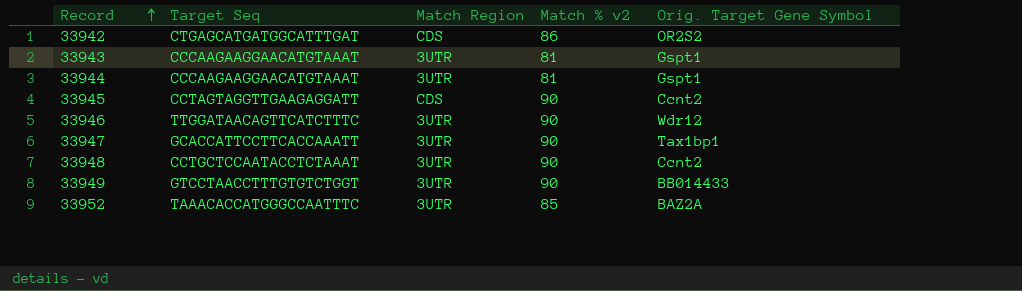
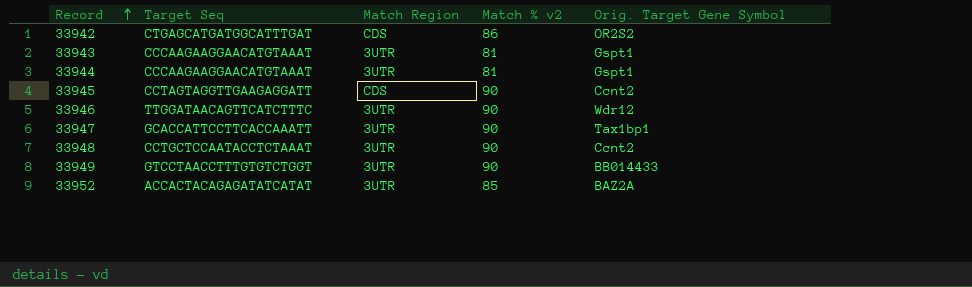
33952 | Target Seq: TAAACACCATGGGCCAATTTC -> ACCACTACAGAGATATCATAT

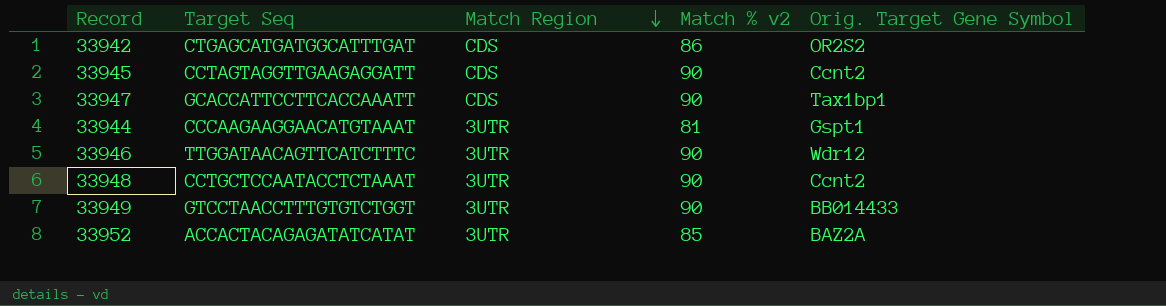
row order: Record ascending -> Match Region descending
row 33943: CCCAAGAAGGAACATGTAAAT | 3UTR | 81 | Gspt1 -> none
33947 | Match Region: 3UTR -> CDS

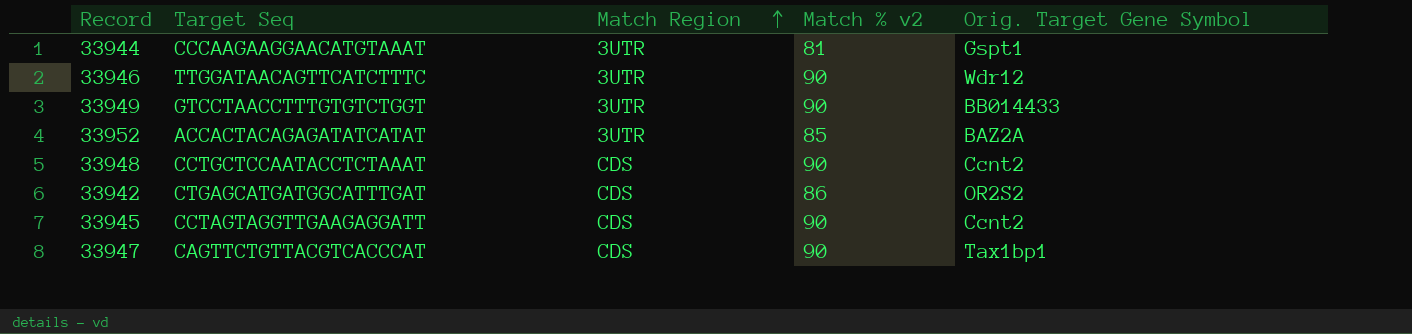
row order: Match Region descending -> Match Region ascending
33948 | Match Region: 3UTR -> CDS
33947 | Target Seq: GCACCATTCCTTCACCAAATT -> CAGTTCTGTTACGTCACCCAT

